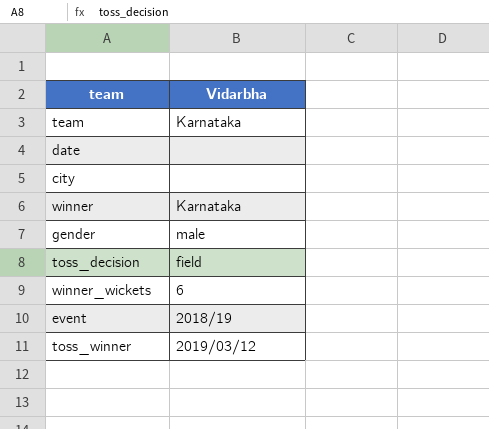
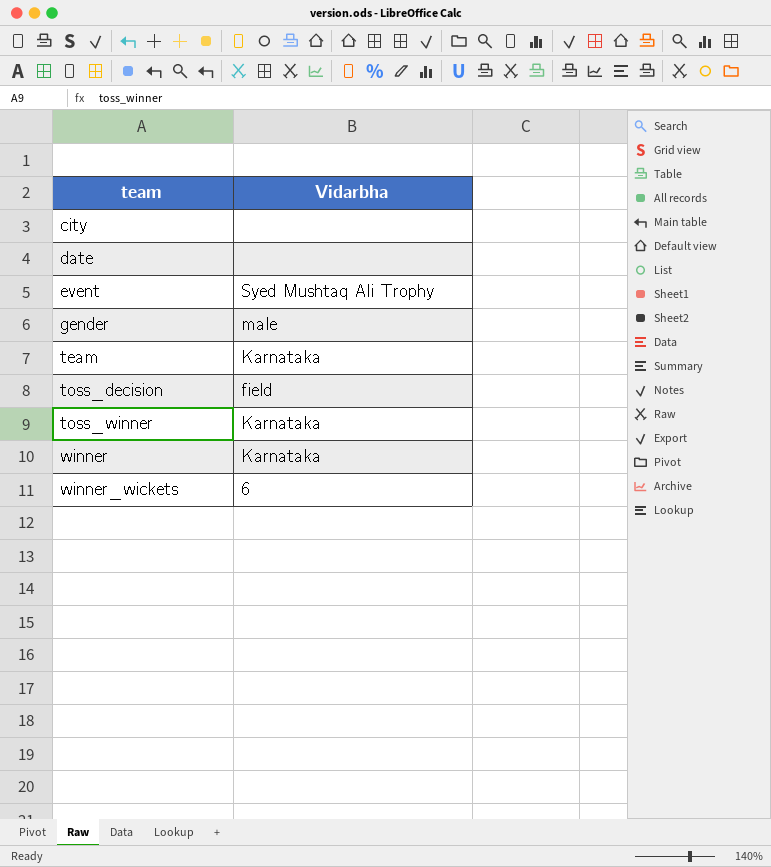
row order: none -> team ascending
event | Vidarbha: 2018/19 -> Syed Mushtaq Ali Trophy
toss_winner | Vidarbha: 2019/03/12 -> Karnataka

